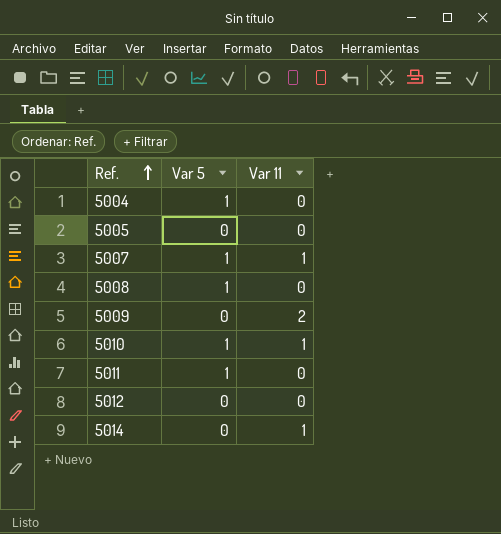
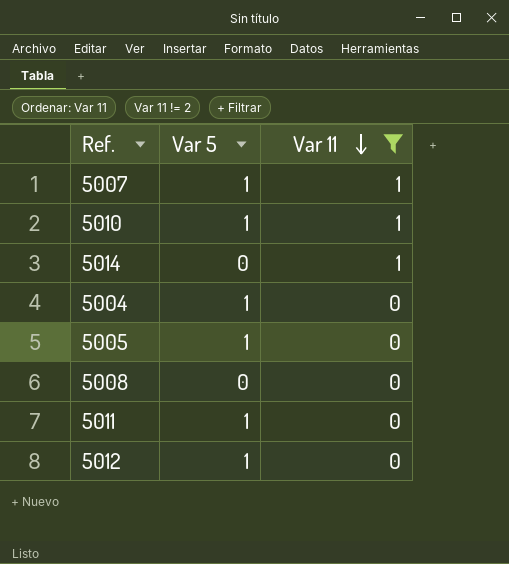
filter: none -> Var 11 != 2
row order: Ref. ascending -> Var 11 descending
5005 | Var 5: 0 -> 1
5008 | Var 5: 1 -> 0
5012 | Var 5: 0 -> 1

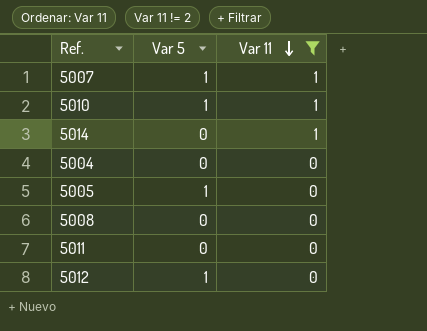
5004 | Var 5: 1 -> 0
5011 | Var 5: 1 -> 0

